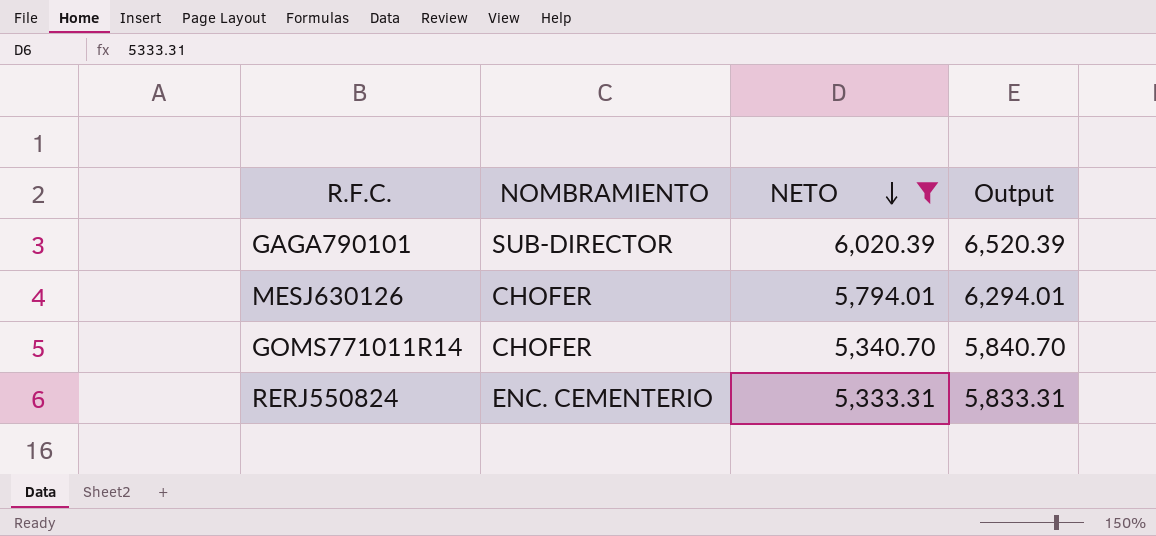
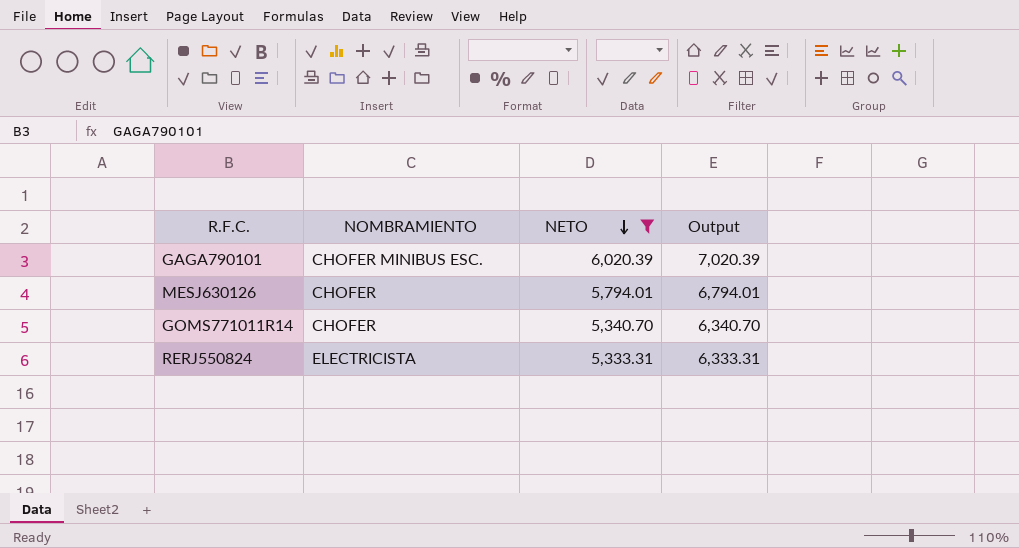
column Output | formula: [NETO] + 500 -> [NETO] + 1000
GAGA790101 | NOMBRAMIENTO: SUB-DIRECTOR -> CHOFER MINIBUS ESC.
RERJ550824 | NOMBRAMIENTO: ENC. CEMENTERIO -> ELECTRICISTA

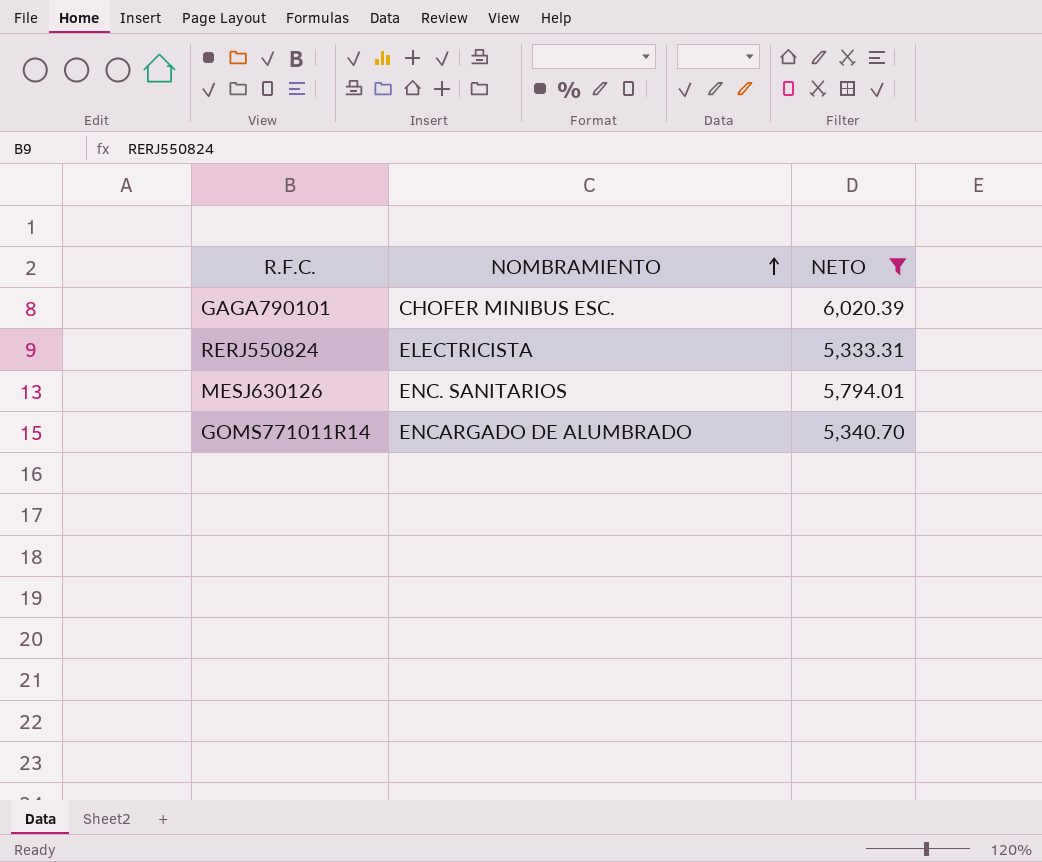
row order: NETO descending -> NOMBRAMIENTO ascending
column Output | formula: [NETO] + 1000 -> none
MESJ630126 | NOMBRAMIENTO: CHOFER -> ENC. SANITARIOS
GOMS771011R14 | NOMBRAMIENTO: CHOFER -> ENCARGADO DE ALUMBRADO

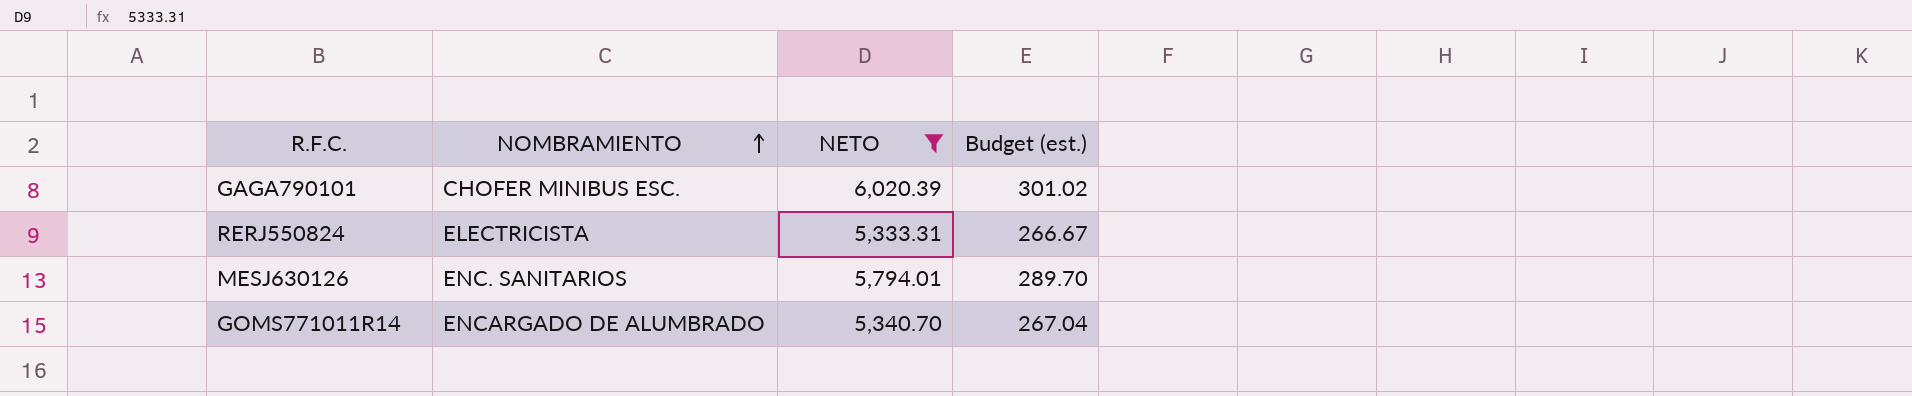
column Budget (est.) | formula: none -> [NETO] * 0.05

